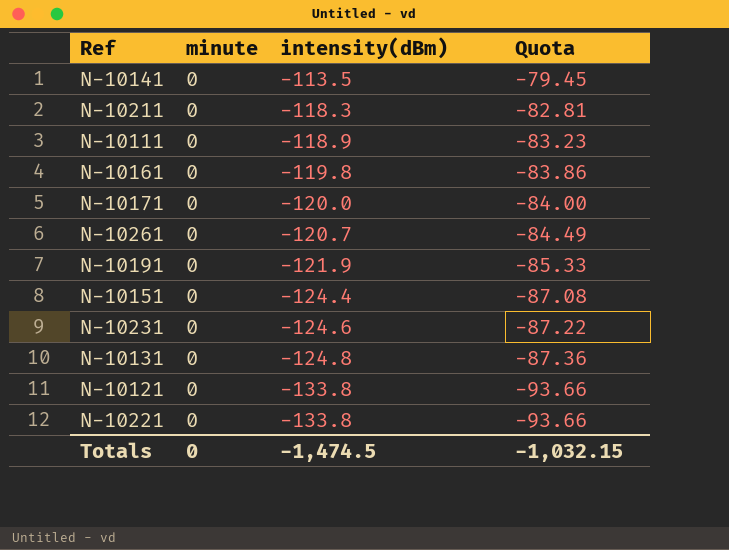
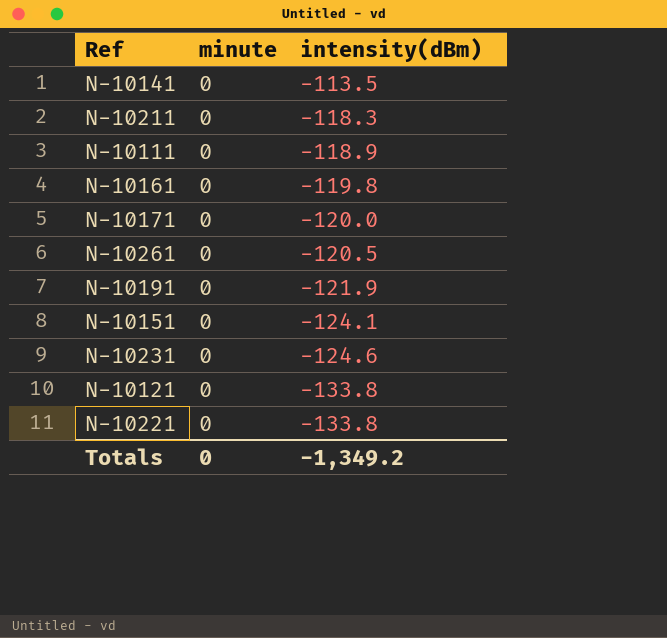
column Quota | formula: [intensity(dBm)] * 0.7 -> none
row N-10131: 0 | -124.8 | -87.36 -> none
N-10261 | intensity(dBm): -120.7 -> -120.5
N-10151 | intensity(dBm): -124.4 -> -124.1
Totals | intensity(dBm): -1,474.5 -> -1,349.2

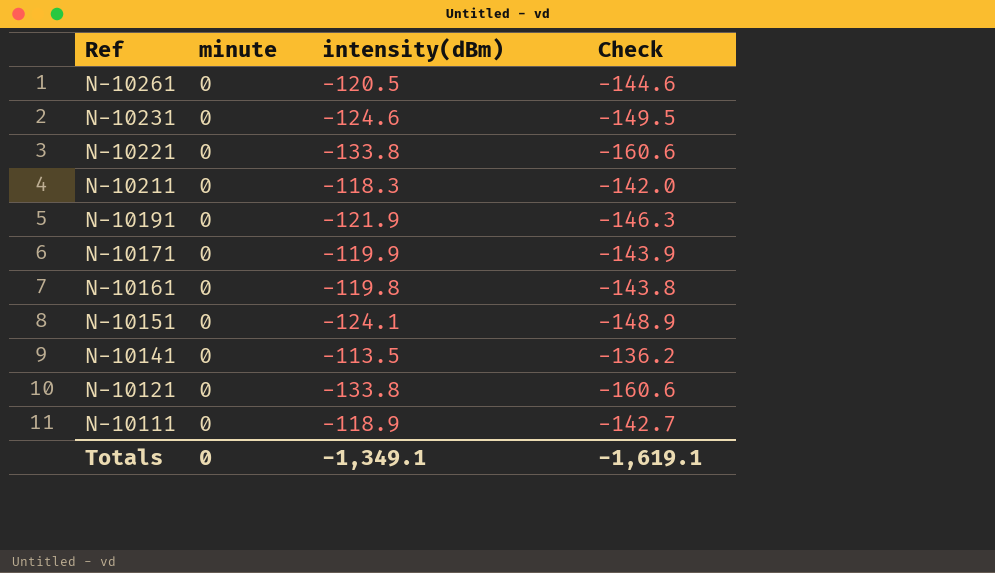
row order: intensity(dBm) descending -> Ref descending
column Check | formula: none -> [intensity(dBm)] * 1.2
N-10171 | intensity(dBm): -120.0 -> -119.9
Totals | intensity(dBm): -1,349.2 -> -1,349.1

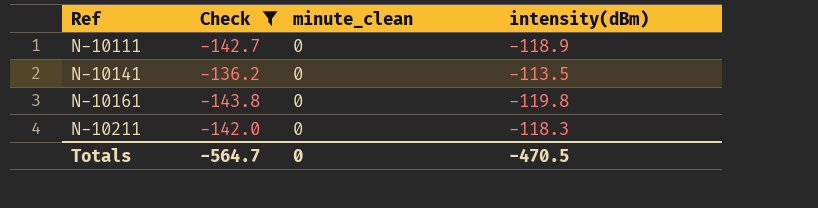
filter: none -> Check >= -143.8
row order: Ref descending -> Ref ascending
column Check | position: 4 -> 2
column name: minute -> minute_clean
Totals | Check: -1,619.1 -> -564.7
Totals | intensity(dBm): -1,349.1 -> -470.5

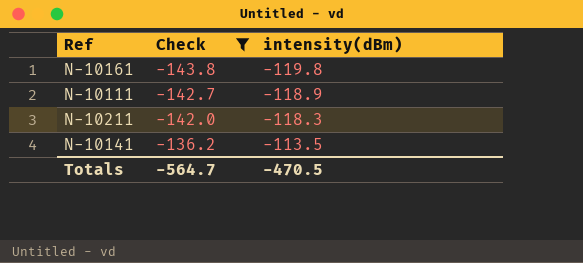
row order: Ref ascending -> Check ascending
column minute_clean | position: 3 -> none

